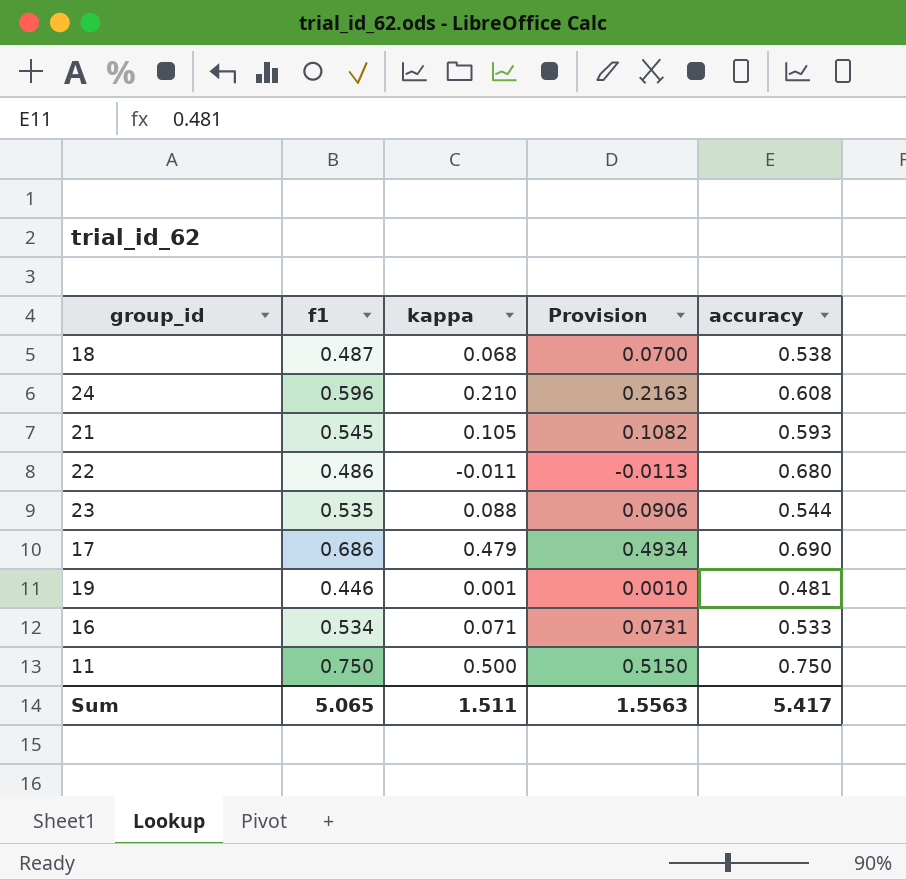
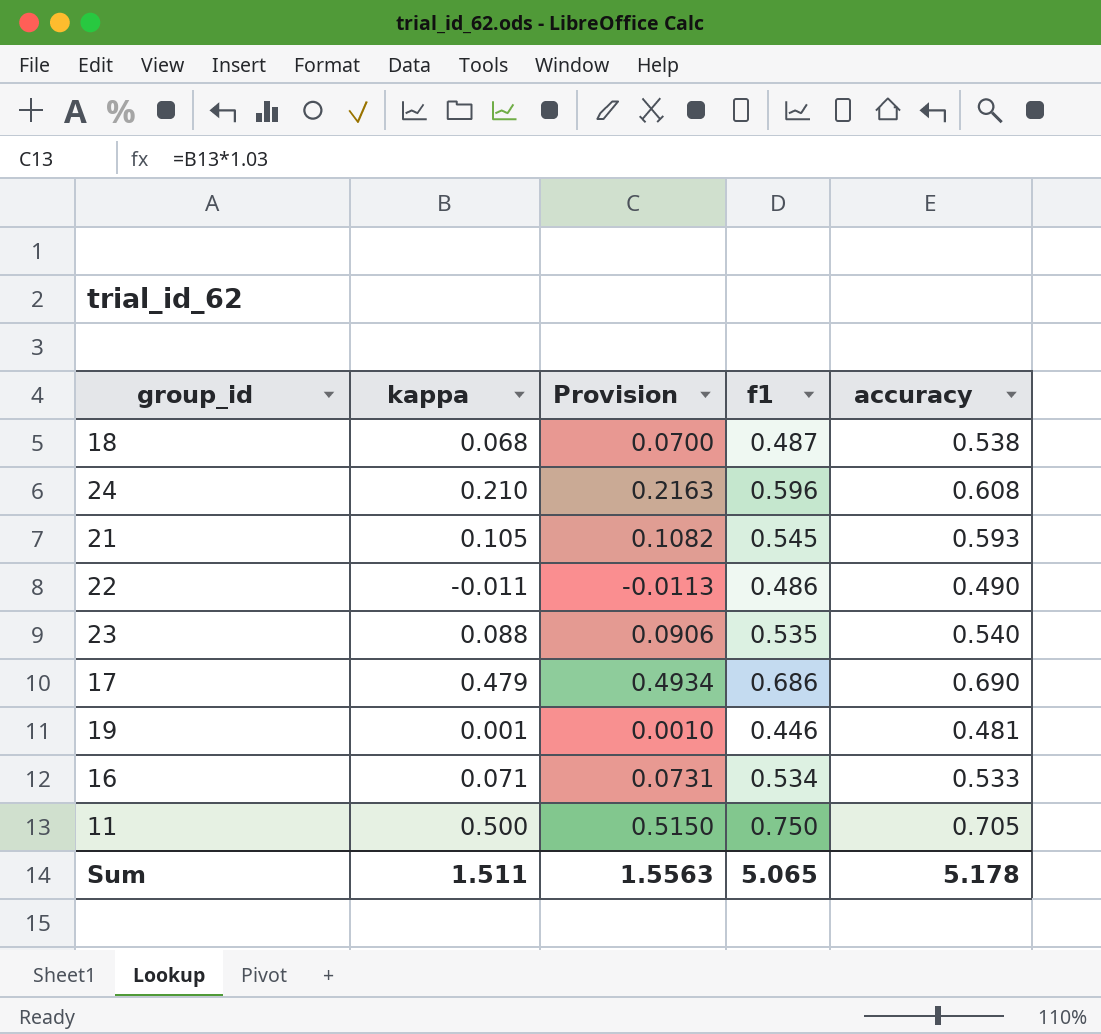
column f1 | position: 2 -> 4
22 | accuracy: 0.680 -> 0.490
23 | accuracy: 0.544 -> 0.540
11 | accuracy: 0.750 -> 0.705
Sum | accuracy: 5.417 -> 5.178

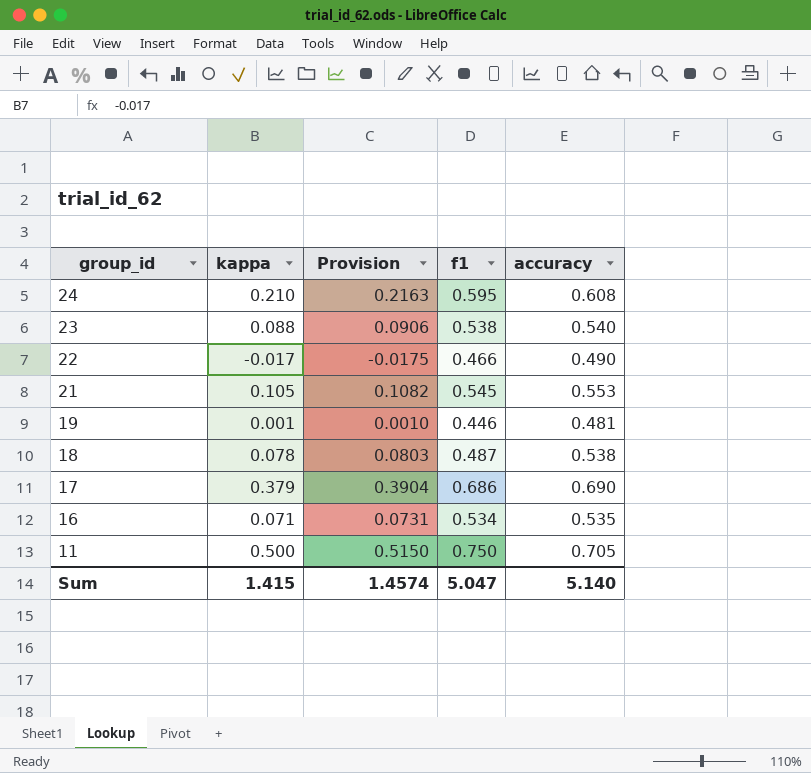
row order: none -> group_id descending
24 | f1: 0.596 -> 0.595
23 | f1: 0.535 -> 0.538
22 | kappa: -0.011 -> -0.017
22 | Provision: -0.0113 -> -0.0175
22 | f1: 0.486 -> 0.466
21 | accuracy: 0.593 -> 0.553
18 | kappa: 0.068 -> 0.078
18 | Provision: 0.0700 -> 0.0803
17 | kappa: 0.479 -> 0.379
17 | Provision: 0.4934 -> 0.3904
16 | accuracy: 0.533 -> 0.535
Sum | kappa: 1.511 -> 1.415
Sum | Provision: 1.5563 -> 1.4574
Sum | f1: 5.065 -> 5.047
Sum | accuracy: 5.178 -> 5.140

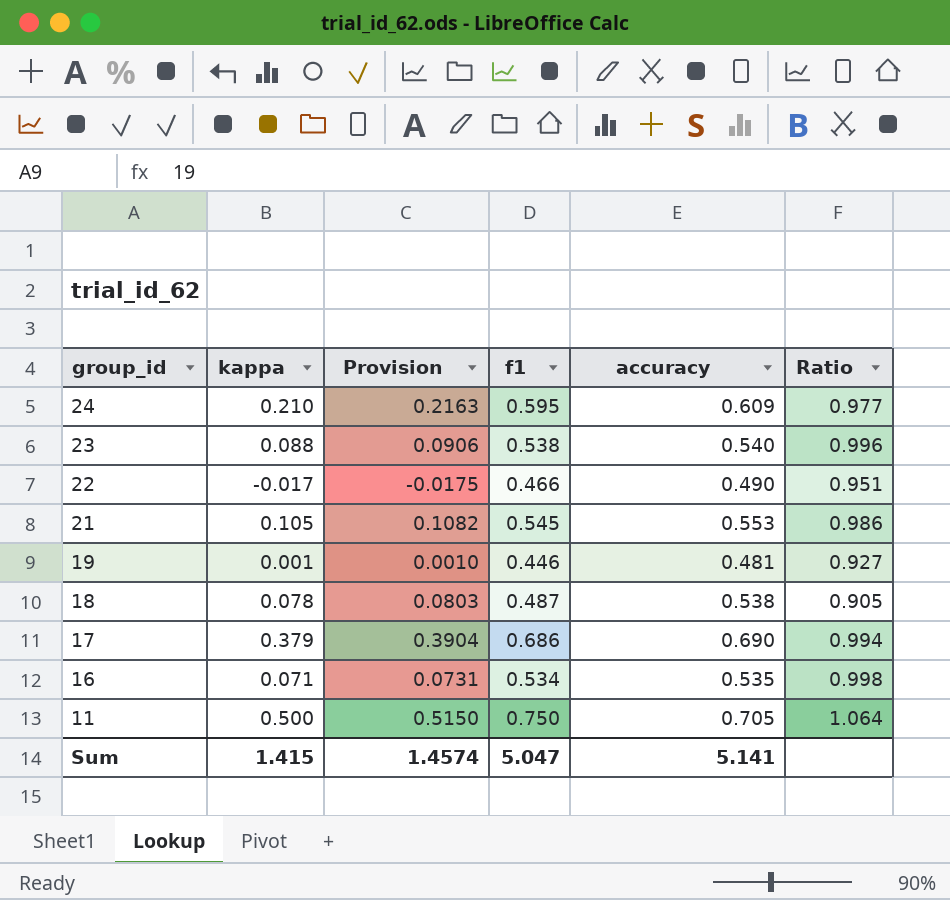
column Ratio | formula: none -> [f1] / [accuracy]
24 | accuracy: 0.608 -> 0.609
Sum | accuracy: 5.140 -> 5.141

